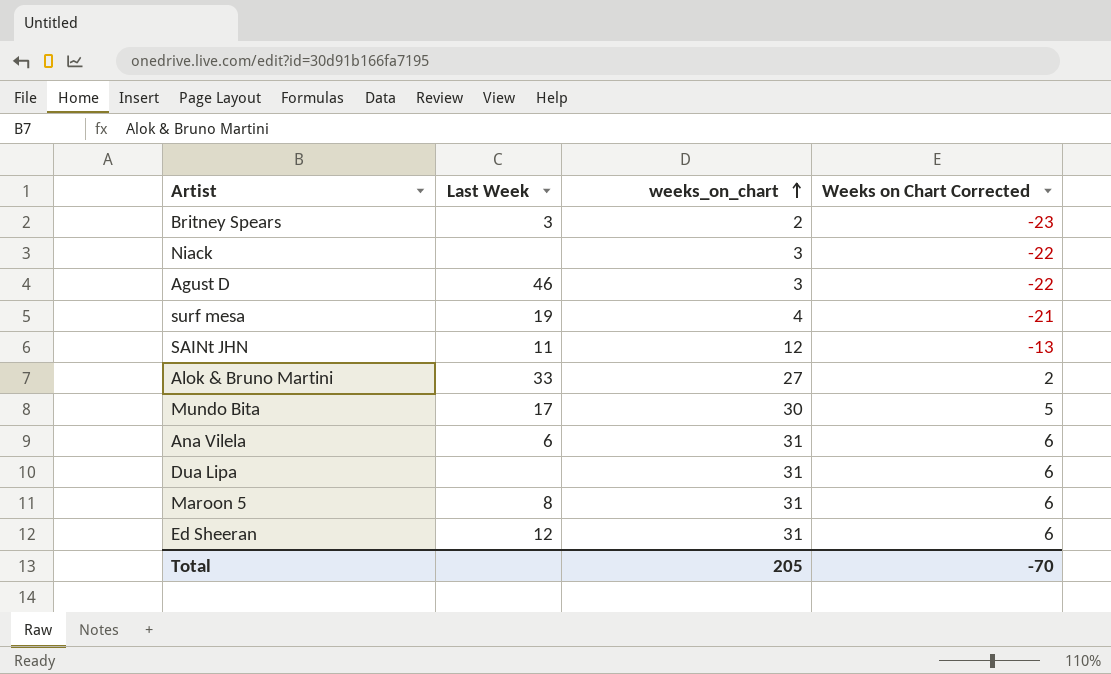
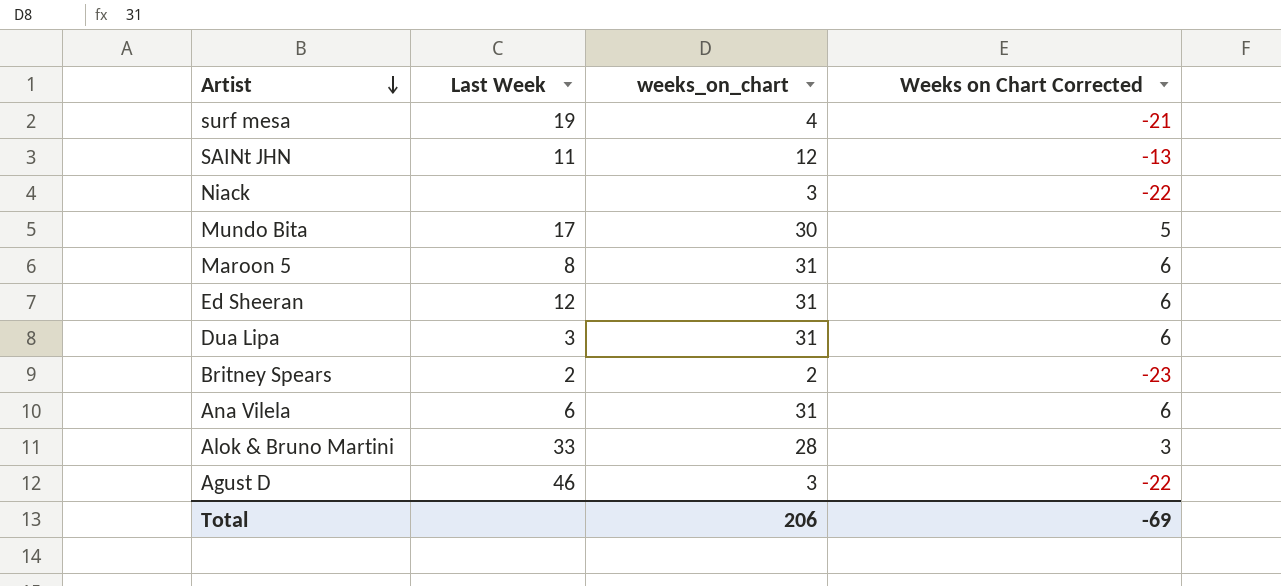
row order: weeks_on_chart ascending -> Artist descending
Dua Lipa | Last Week: none -> 3
Britney Spears | Last Week: 3 -> 2
Alok & Bruno Martini | weeks_on_chart: 27 -> 28
Alok & Bruno Martini | Weeks on Chart Corrected: 2 -> 3
Total | weeks_on_chart: 205 -> 206
Total | Weeks on Chart Corrected: -70 -> -69

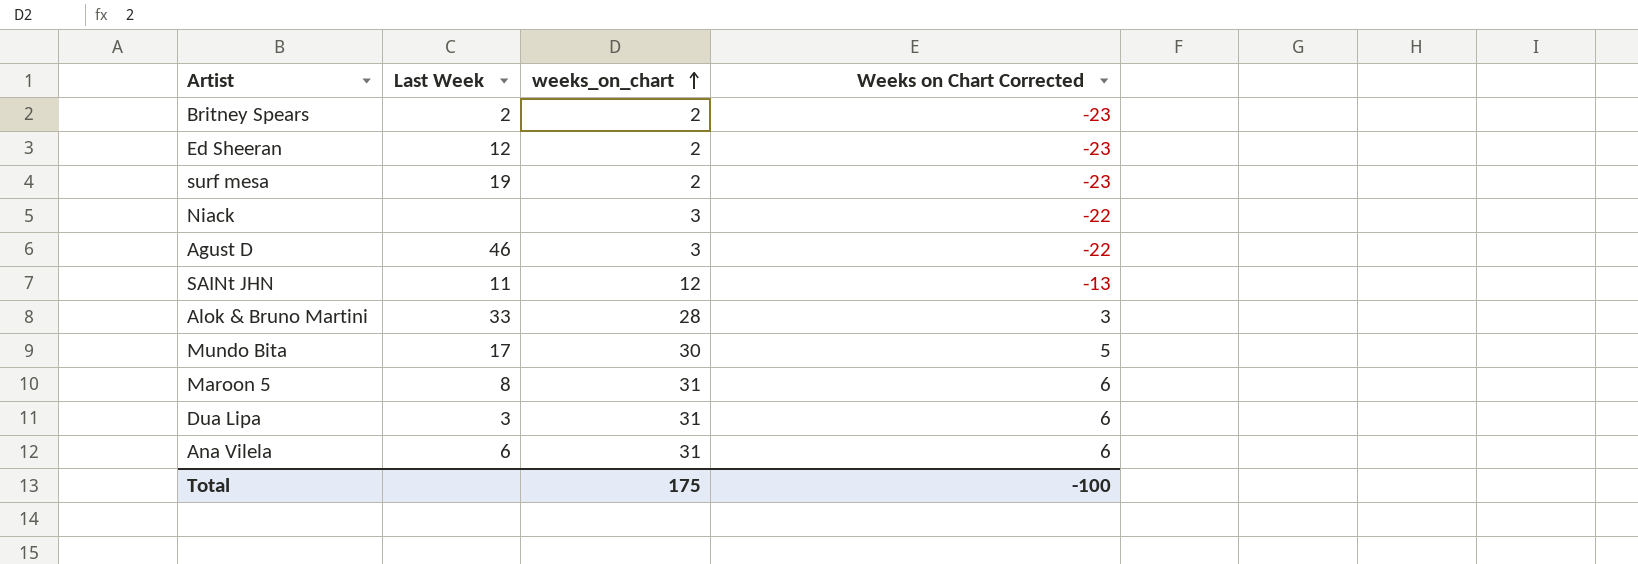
row order: Artist descending -> weeks_on_chart ascending
Ed Sheeran | weeks_on_chart: 31 -> 2
Ed Sheeran | Weeks on Chart Corrected: 6 -> -23
surf mesa | weeks_on_chart: 4 -> 2
surf mesa | Weeks on Chart Corrected: -21 -> -23
Total | weeks_on_chart: 206 -> 175
Total | Weeks on Chart Corrected: -69 -> -100

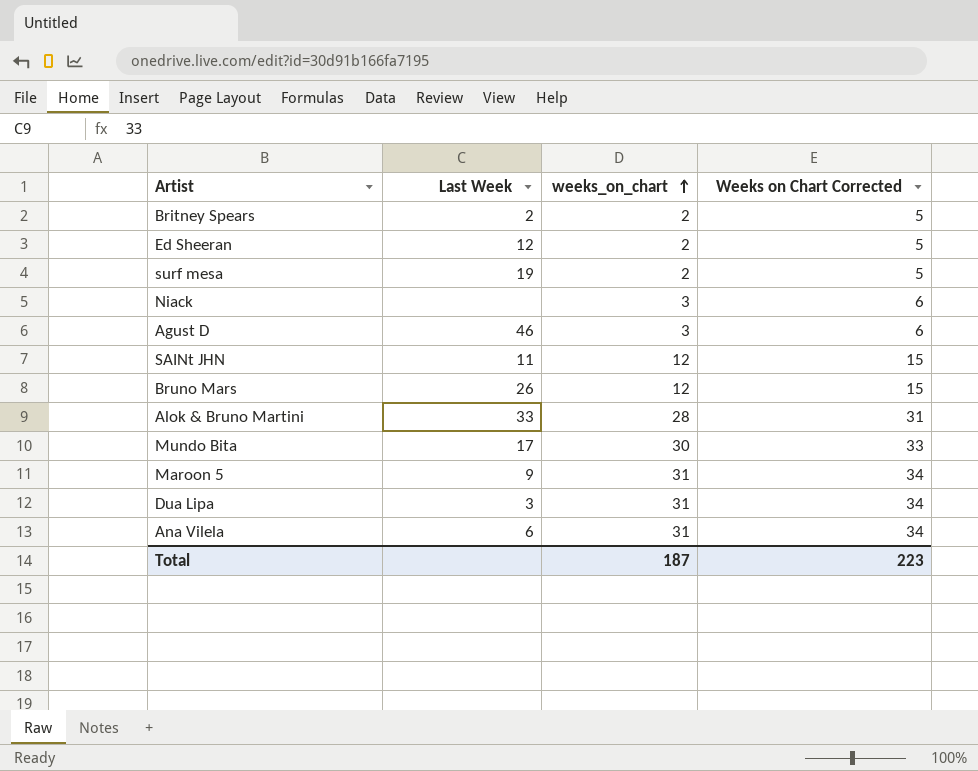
column Weeks on Chart Corrected | formula: [weeks_on_chart] - 25 -> [weeks_on_chart] + 3
row Bruno Mars: none -> 26 | 12 | 15
Maroon 5 | Last Week: 8 -> 9
Total | weeks_on_chart: 175 -> 187
Total | Weeks on Chart Corrected: -100 -> 223

